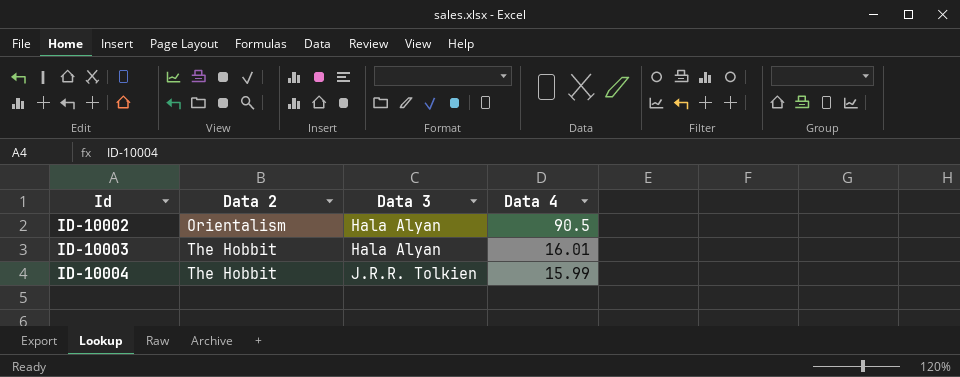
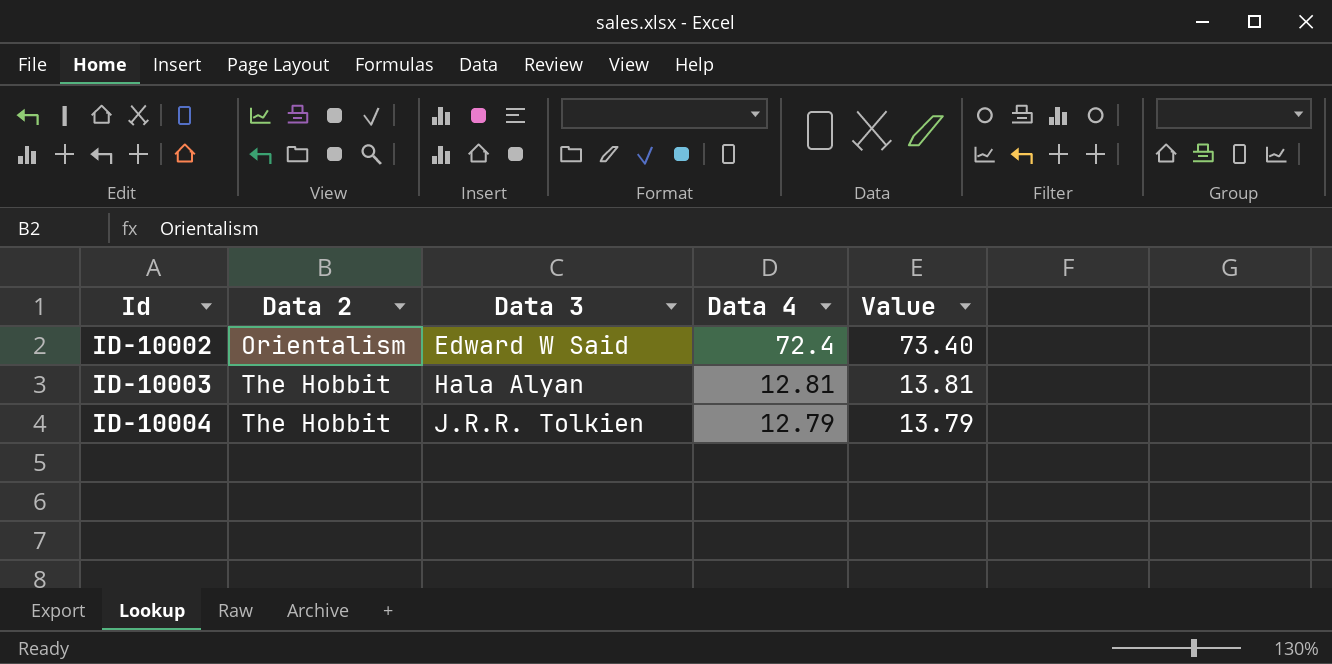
column Value | formula: none -> [Data 4] + 1
ID-10002 | Data 3: Hala Alyan -> Edward W Said
ID-10002 | Data 4: 90.5 -> 72.4
ID-10003 | Data 4: 16.01 -> 12.81
ID-10004 | Data 4: 15.99 -> 12.79

